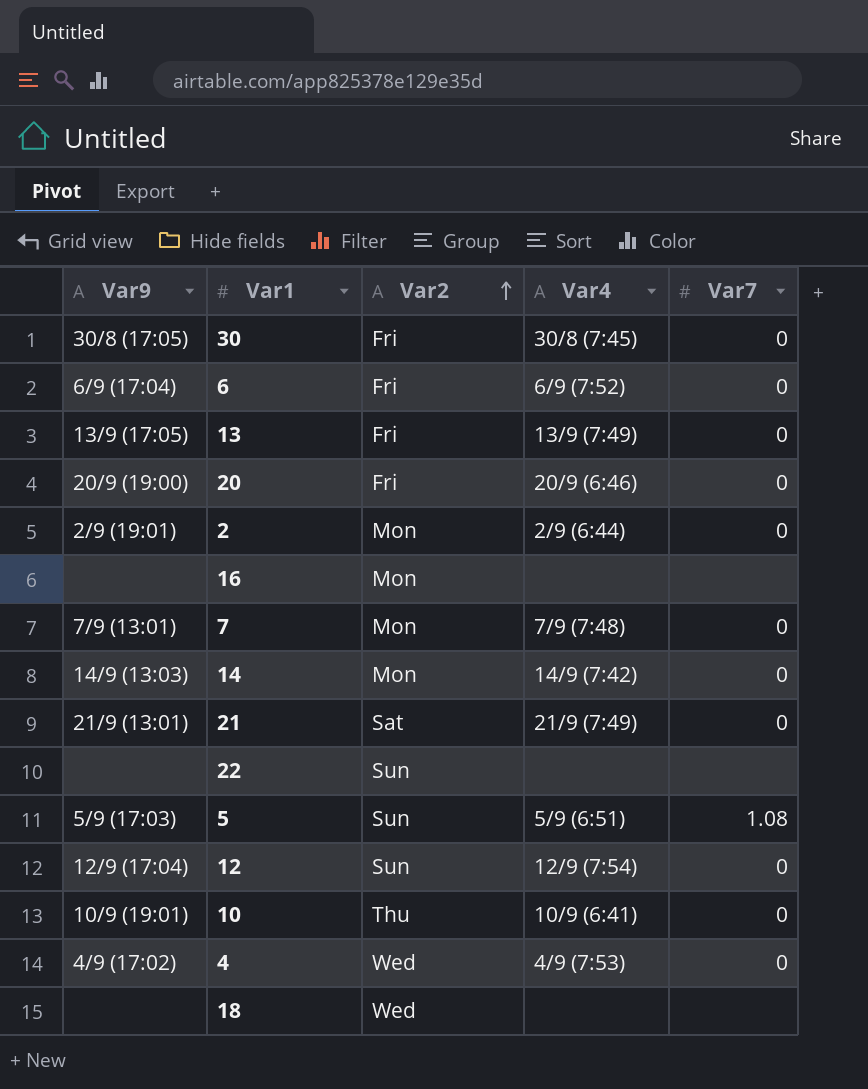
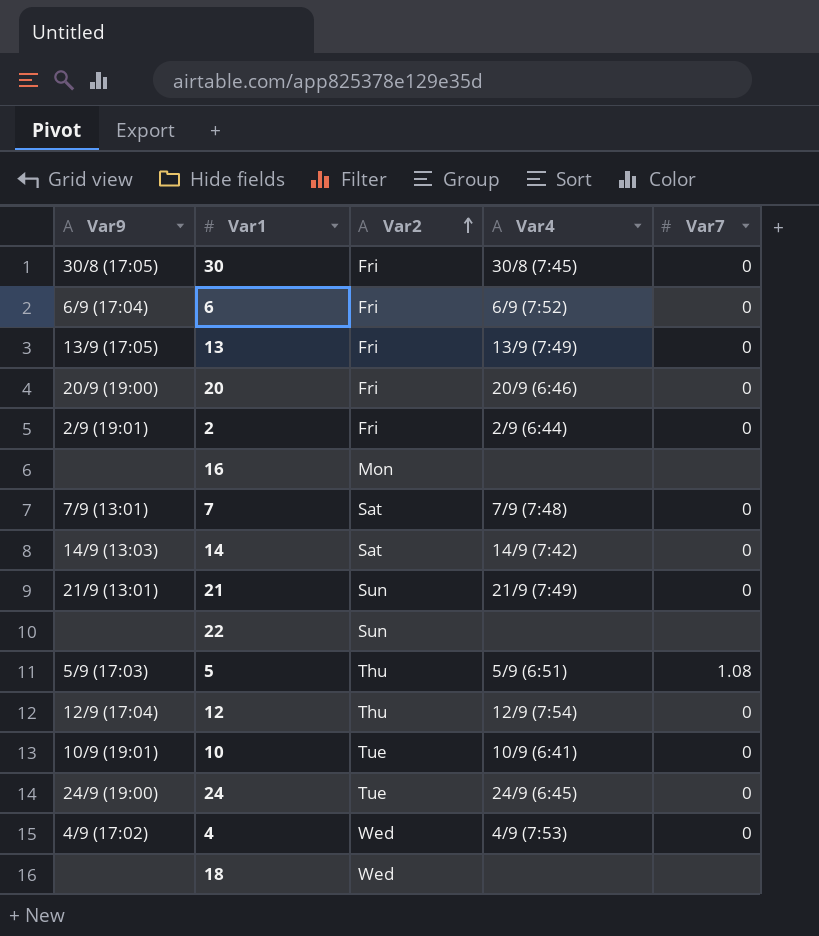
2 | Var2: Mon -> Fri
7 | Var2: Mon -> Sat
14 | Var2: Mon -> Sat
21 | Var2: Sat -> Sun
5 | Var2: Sun -> Thu
12 | Var2: Sun -> Thu
10 | Var2: Thu -> Tue
row 24: none -> 24/9 (19:00) | Tue | 24/9 (6:45) | 0

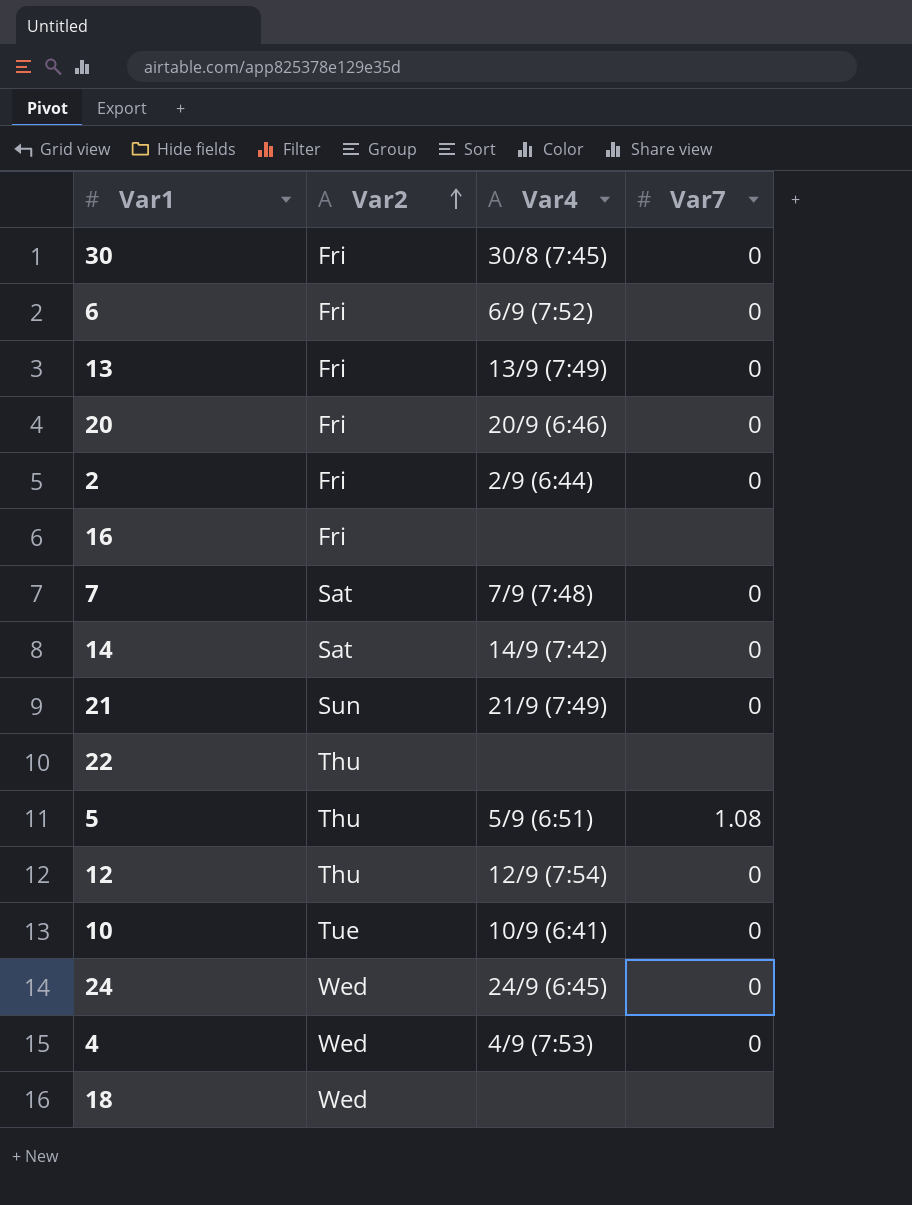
column Var9 | position: 1 -> none
16 | Var2: Mon -> Fri
22 | Var2: Sun -> Thu
24 | Var2: Tue -> Wed

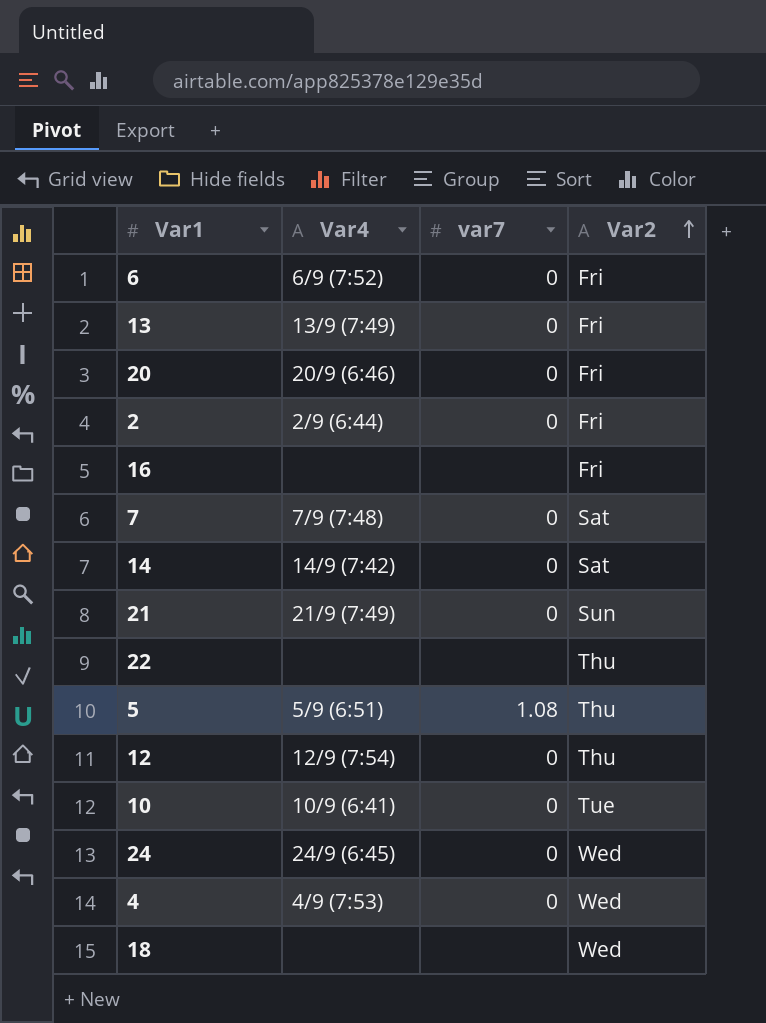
column name: Var7 -> var7
column Var2 | position: 2 -> 4
row 30: Fri | 30/8 (7:45) | 0 -> none

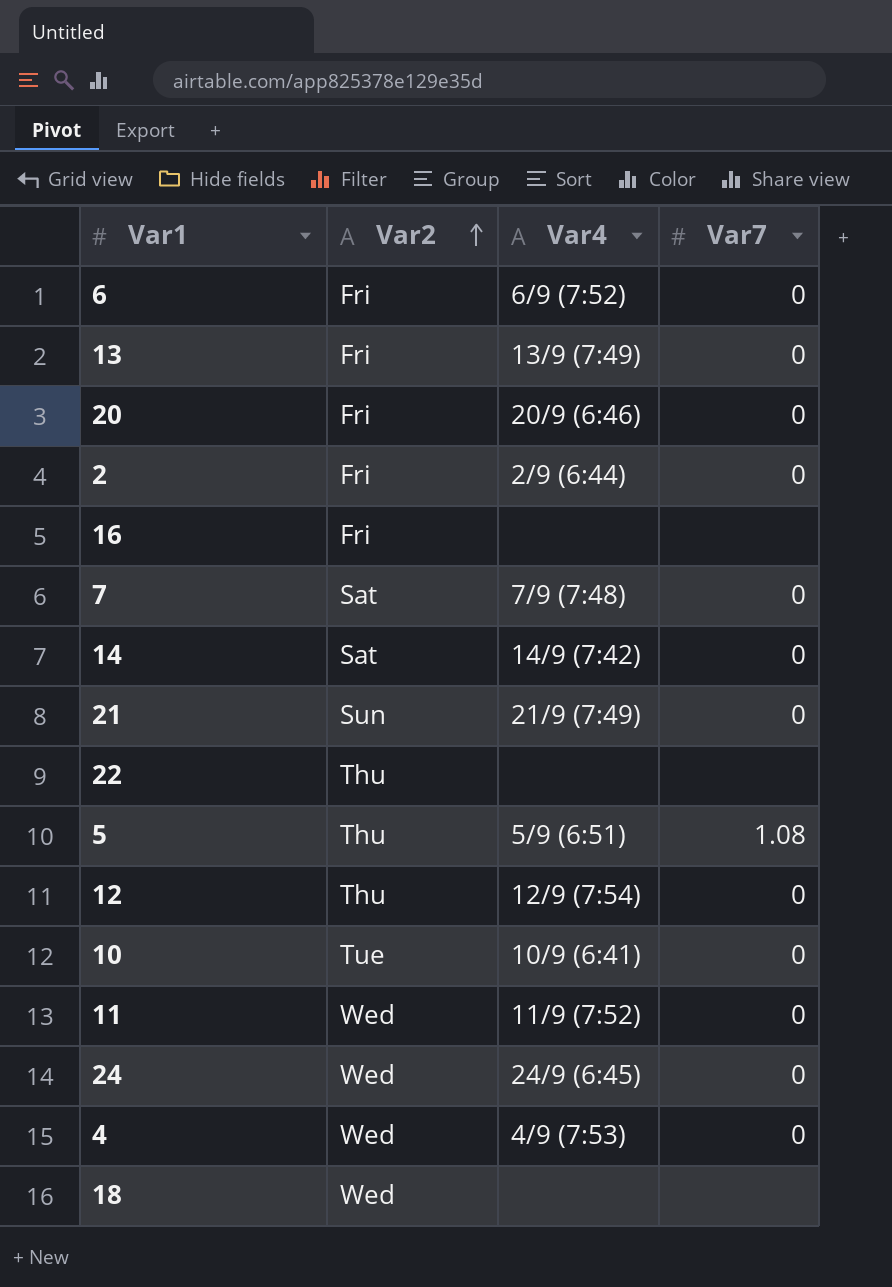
column Var2 | position: 4 -> 2
column name: var7 -> Var7
row 11: none -> Wed | 11/9 (7:52) | 0

